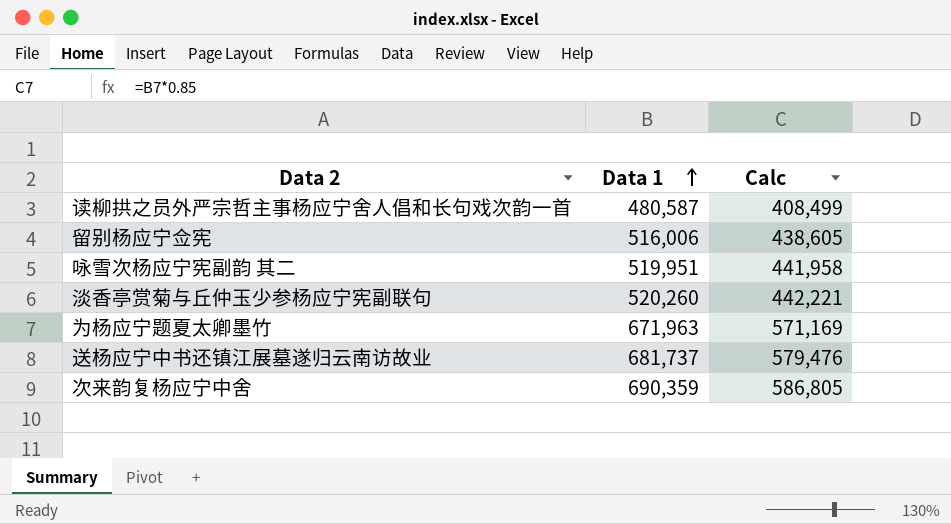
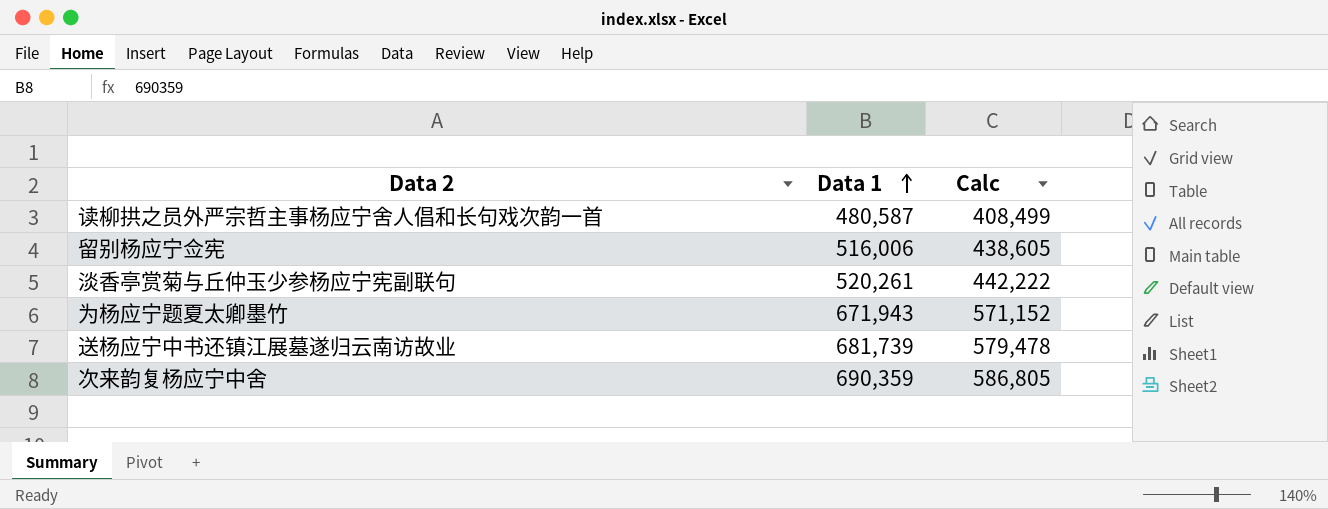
row 咏雪次杨应宁宪副韵 其二: 519,951 | 441,958 -> none
淡香亭赏菊与丘仲玉少参杨应宁宪副联句 | Data 1: 520,260 -> 520,261
淡香亭赏菊与丘仲玉少参杨应宁宪副联句 | Calc: 442,221 -> 442,222
为杨应宁题夏太卿墨竹 | Data 1: 671,963 -> 671,943
为杨应宁题夏太卿墨竹 | Calc: 571,169 -> 571,152
送杨应宁中书还镇江展墓遂归云南访故业 | Data 1: 681,737 -> 681,739
送杨应宁中书还镇江展墓遂归云南访故业 | Calc: 579,476 -> 579,478

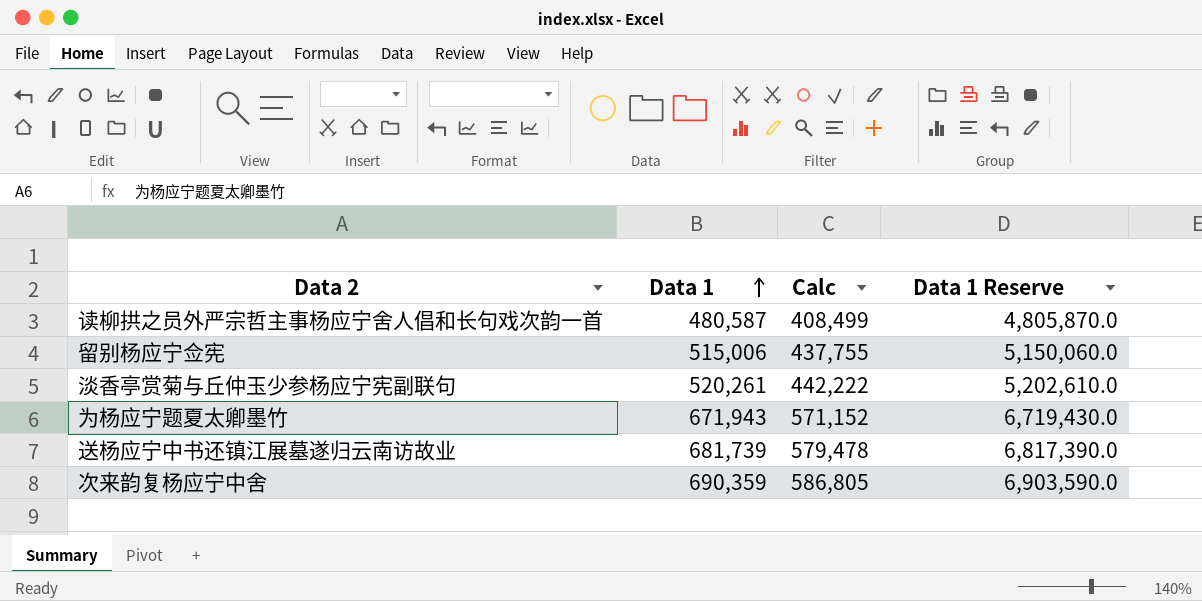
column Data 1 Reserve | formula: none -> [Data 1] * 10
留别杨应宁佥宪 | Data 1: 516,006 -> 515,006
留别杨应宁佥宪 | Calc: 438,605 -> 437,755

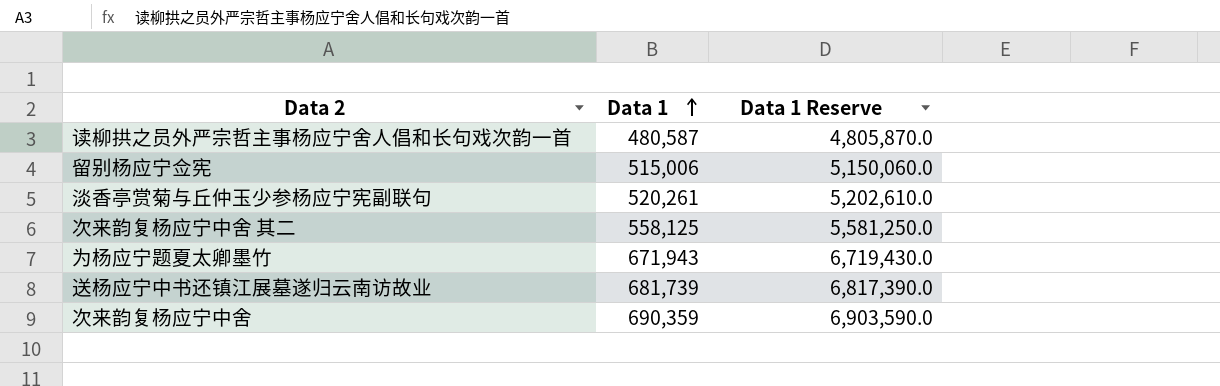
column Calc | formula: [Data 1] * 0.85 -> none
row 次来韵复杨应宁中舍 其二: none -> 558,125 | 5,581,250.0

